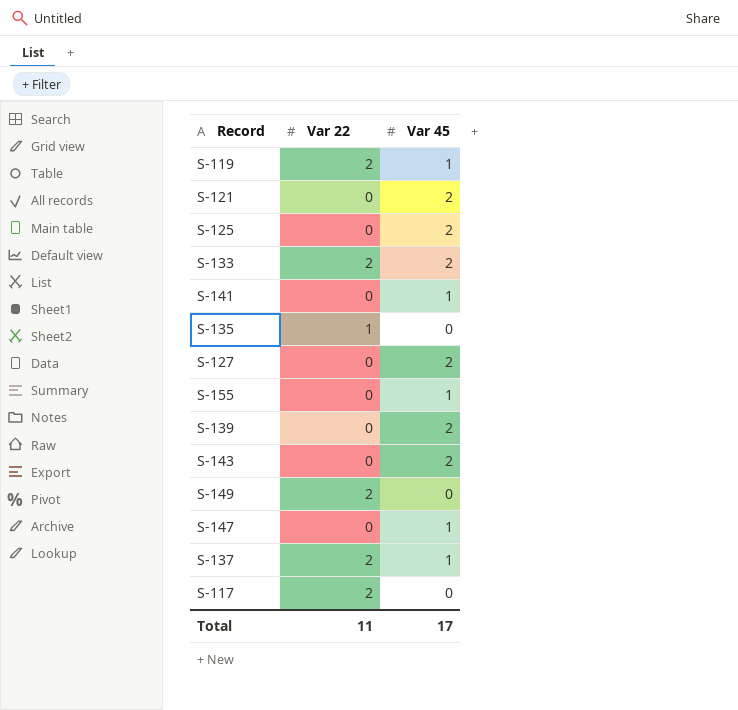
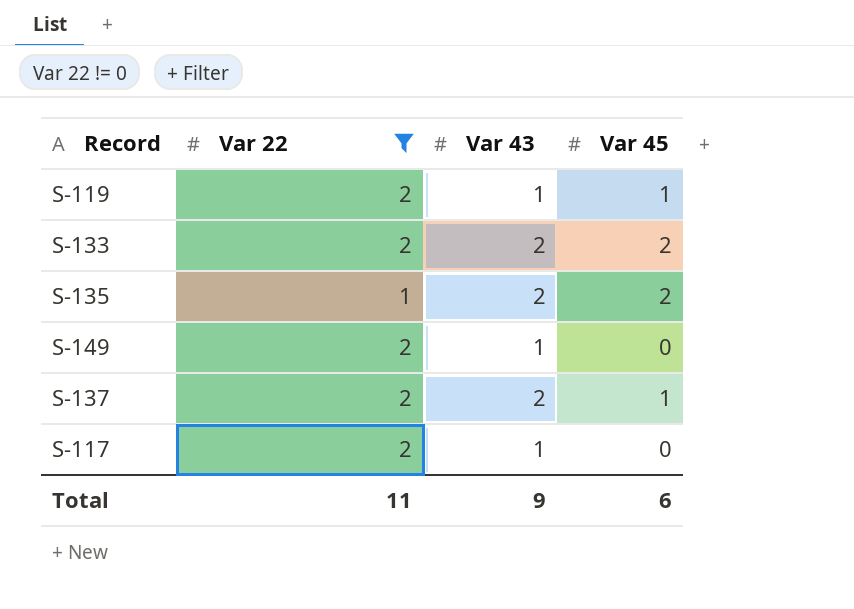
filter: none -> Var 22 != 0
column Var 43 | position: none -> 3
S-135 | Var 45: 0 -> 2
Total | Var 45: 17 -> 6

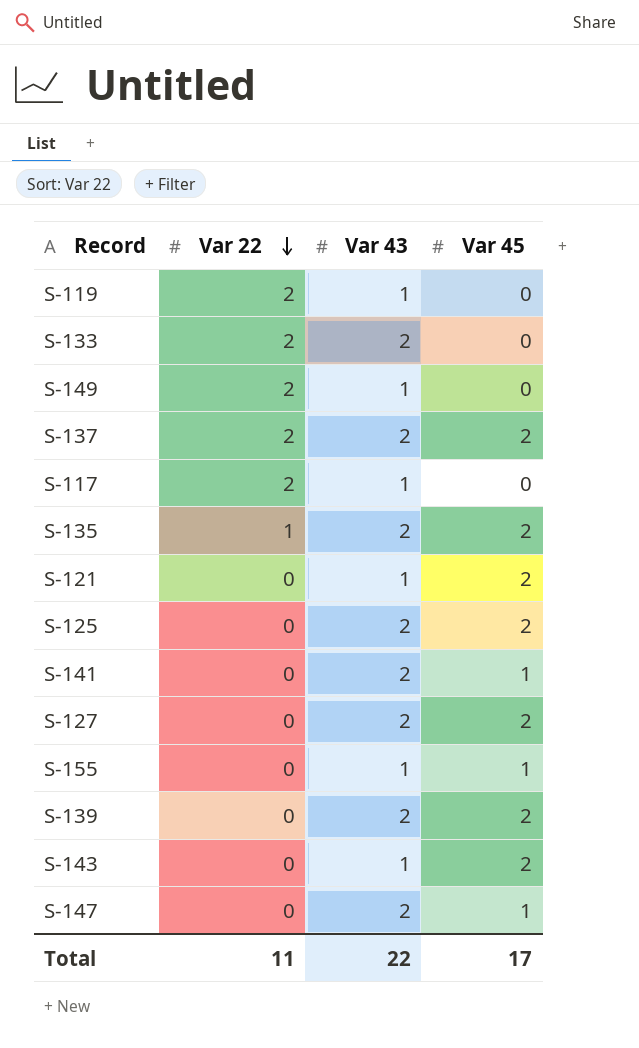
filter: Var 22 != 0 -> none
row order: none -> Var 22 descending
S-119 | Var 45: 1 -> 0
S-133 | Var 45: 2 -> 0
S-137 | Var 45: 1 -> 2
Total | Var 43: 9 -> 22
Total | Var 45: 6 -> 17

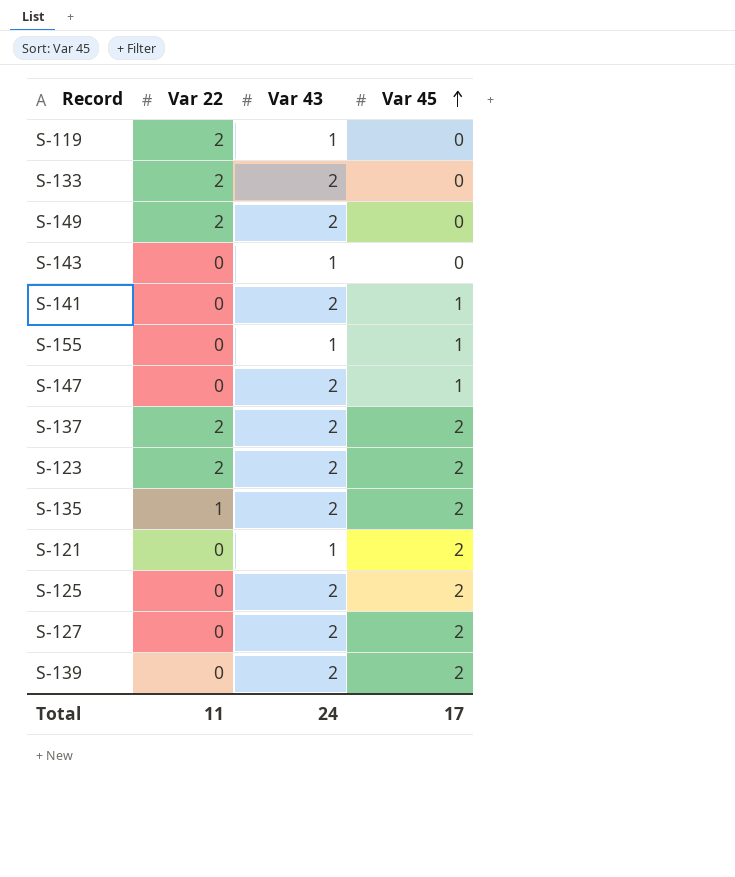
row order: Var 22 descending -> Var 45 ascending
row S-117: 2 | 1 | 0 -> none
S-149 | Var 43: 1 -> 2
S-143 | Var 45: 2 -> 0
row S-123: none -> 2 | 2 | 2
Total | Var 43: 22 -> 24

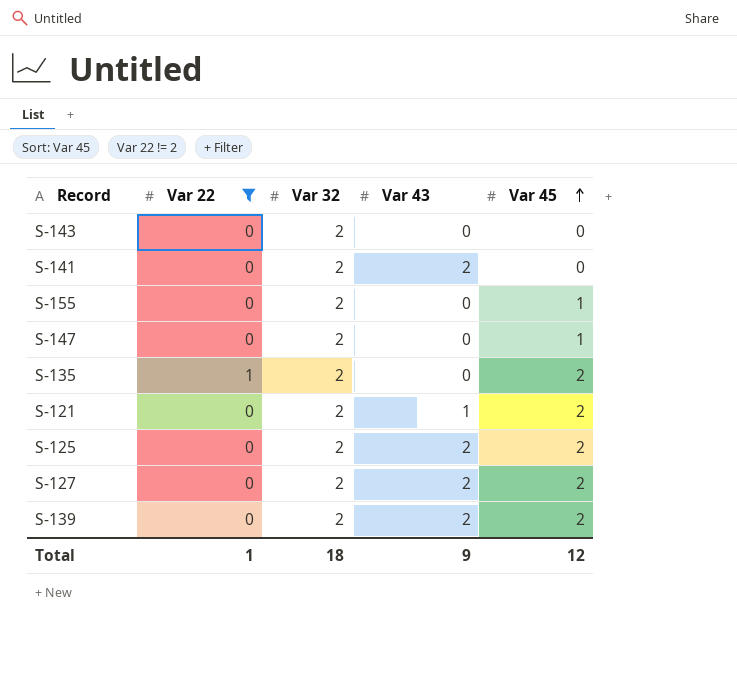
filter: none -> Var 22 != 2
column Var 32 | position: none -> 3
S-143 | Var 43: 1 -> 0
S-141 | Var 45: 1 -> 0
S-155 | Var 43: 1 -> 0
S-147 | Var 43: 2 -> 0
S-135 | Var 43: 2 -> 0
Total | Var 22: 11 -> 1
Total | Var 43: 24 -> 9
Total | Var 45: 17 -> 12

